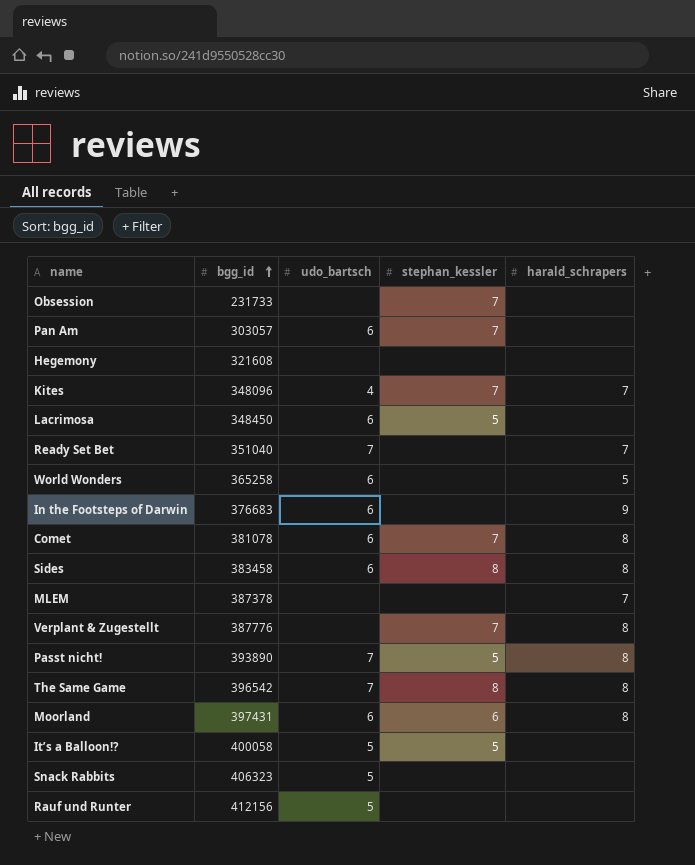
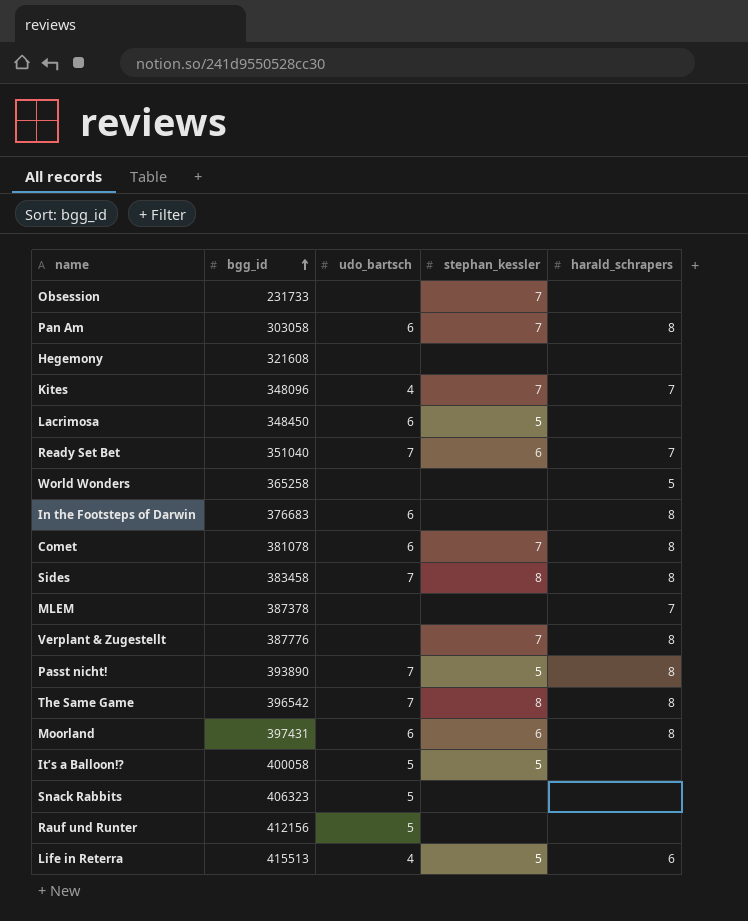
Pan Am | bgg_id: 303057 -> 303058
Pan Am | harald_schrapers: none -> 8
Ready Set Bet | stephan_kessler: none -> 6
World Wonders | udo_bartsch: 6 -> none
In the Footsteps of Darwin | harald_schrapers: 9 -> 8
Sides | udo_bartsch: 6 -> 7
row Life in Reterra: none -> 415513 | 4 | 5 | 6

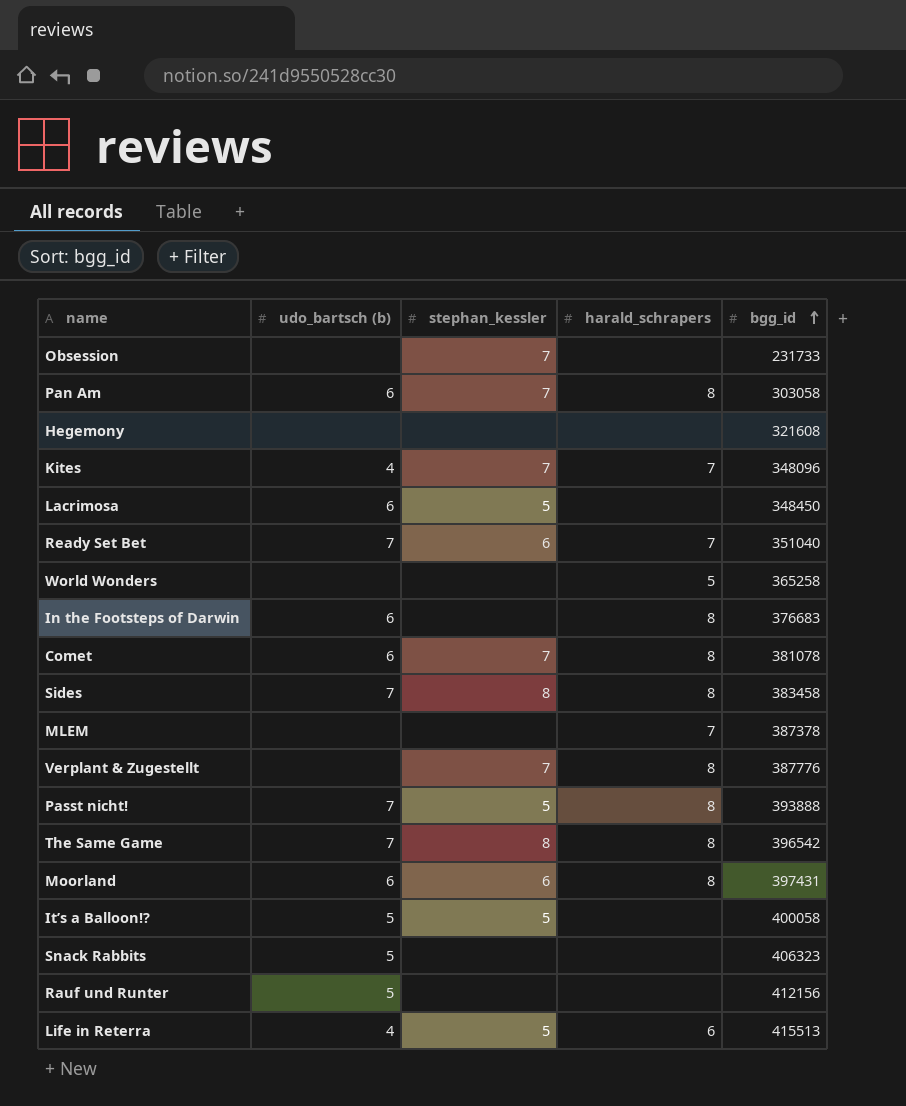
column name: udo_bartsch -> udo_bartsch (b)
column bgg_id | position: 2 -> 5
Passt nicht! | bgg_id: 393890 -> 393888

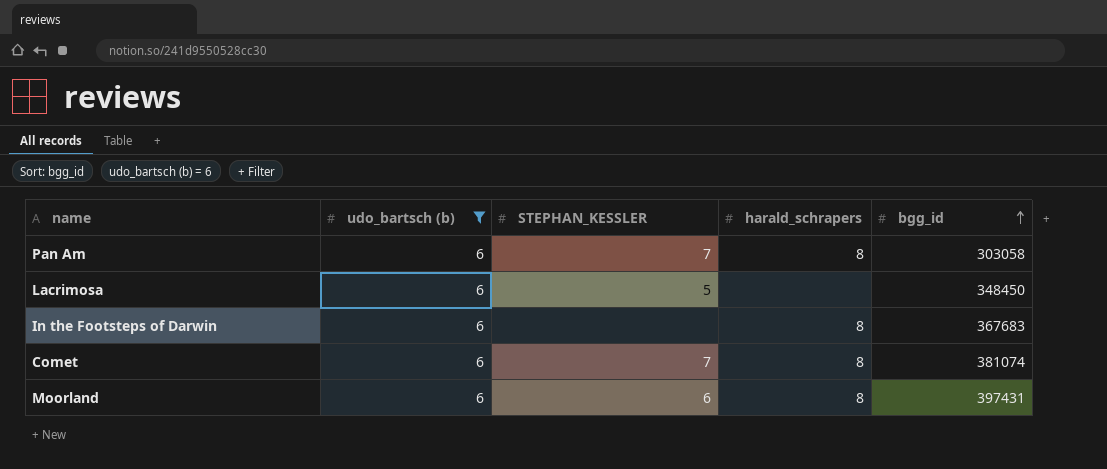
filter: none -> udo_bartsch (b) = 6
column name: stephan_kessler -> STEPHAN_KESSLER
In the Footsteps of Darwin | bgg_id: 376683 -> 367683
Comet | bgg_id: 381078 -> 381074

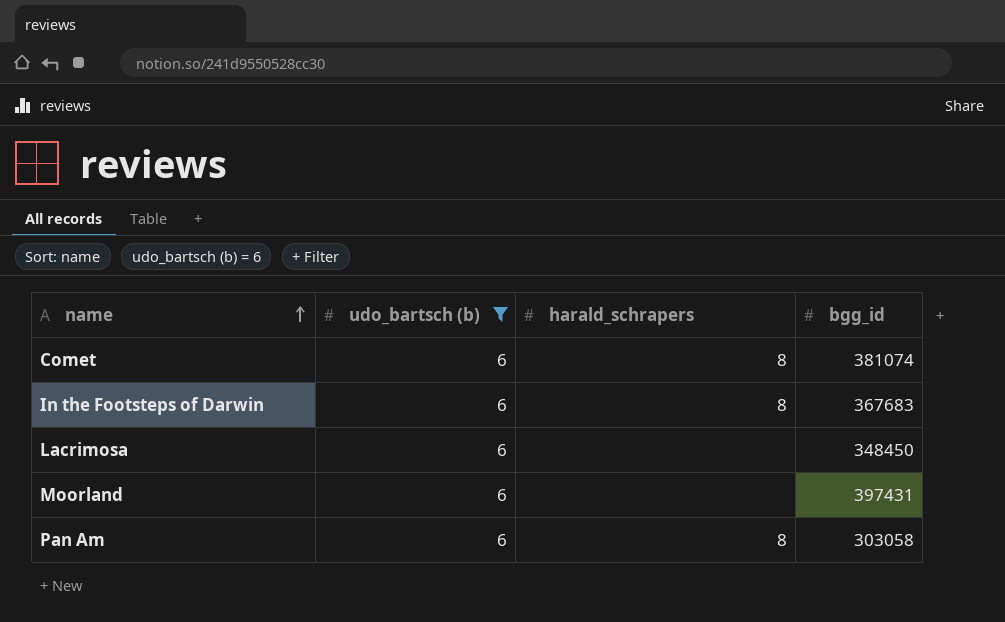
row order: bgg_id ascending -> name ascending
column STEPHAN_KESSLER | position: 3 -> none
Moorland | harald_schrapers: 8 -> none

